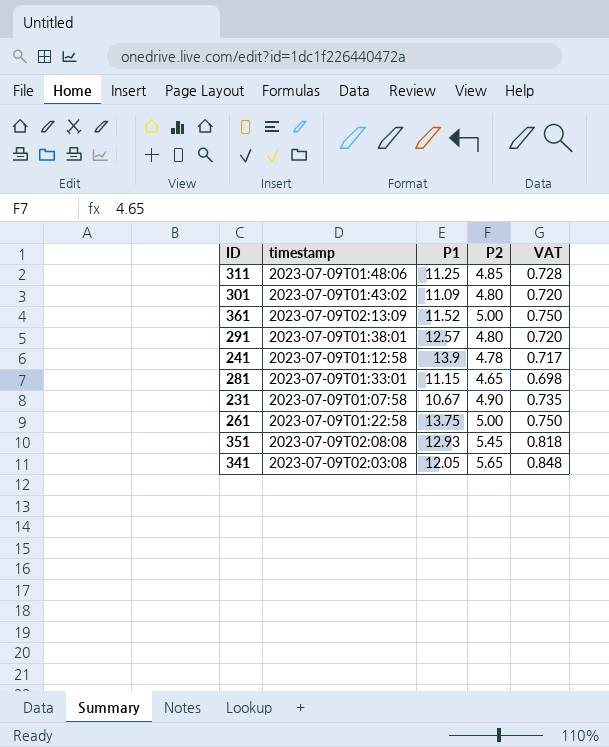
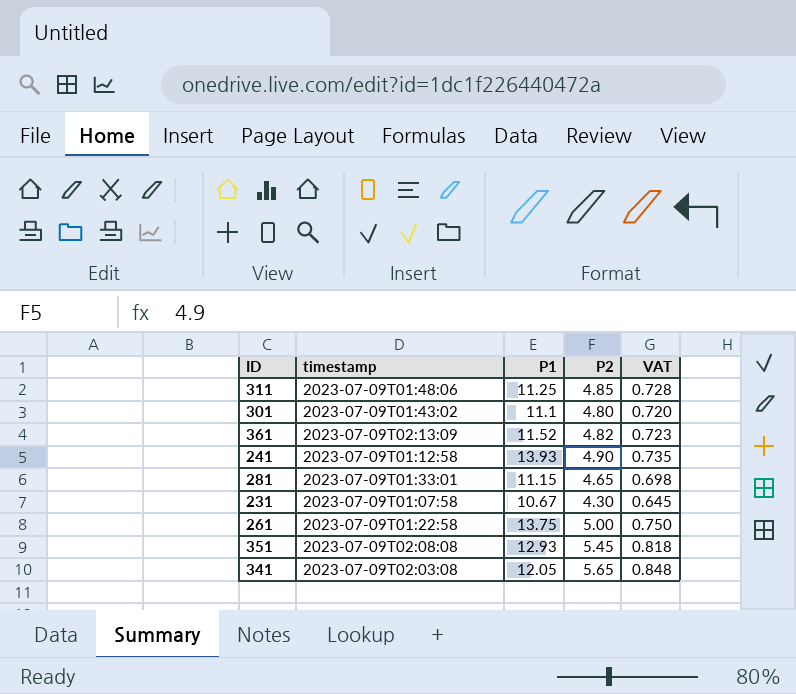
row 291: 2023-07-09T01:38:01 | 12.57 | 4.80 | 0.720 -> none
301 | P1: 11.09 -> 11.1
361 | P2: 5.00 -> 4.82
361 | VAT: 0.750 -> 0.723
241 | P1: 13.9 -> 13.93
241 | P2: 4.78 -> 4.90
241 | VAT: 0.717 -> 0.735
231 | P2: 4.90 -> 4.30
231 | VAT: 0.735 -> 0.645

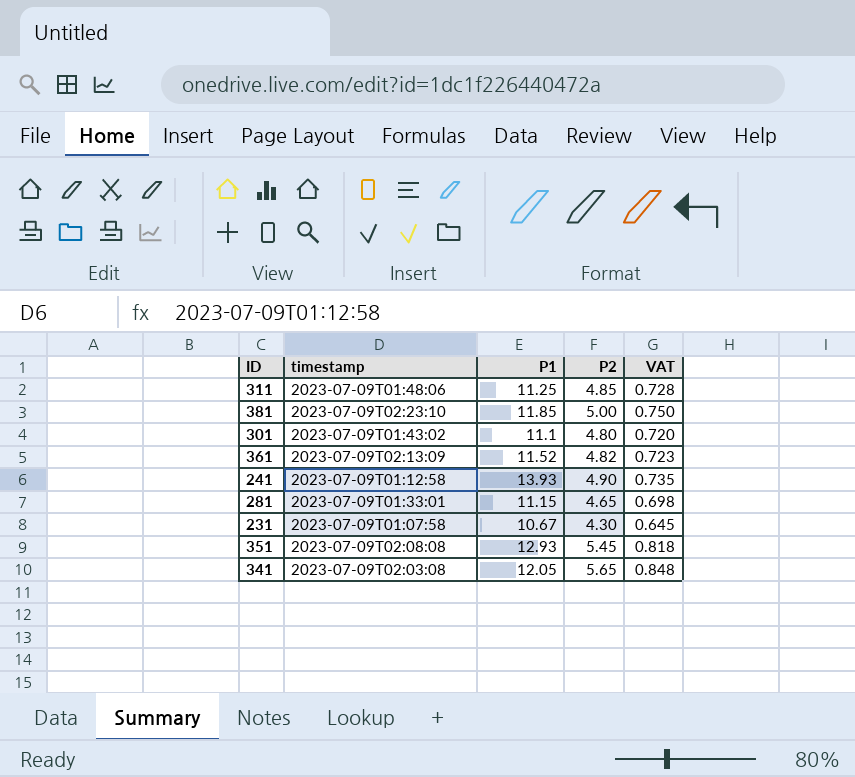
row 261: 2023-07-09T01:22:58 | 13.75 | 5.00 | 0.750 -> none
row 381: none -> 2023-07-09T02:23:10 | 11.85 | 5.00 | 0.750

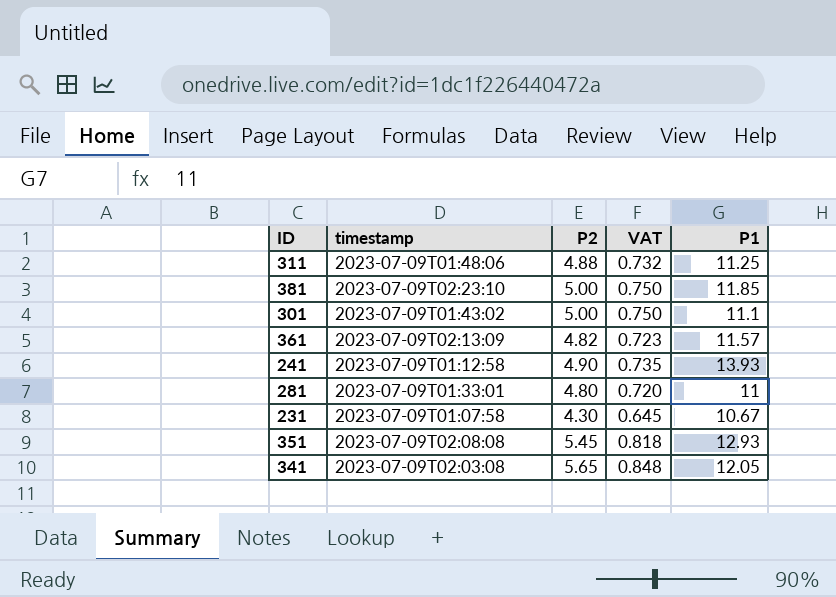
column P1 | position: 3 -> 5
311 | P2: 4.85 -> 4.88
311 | VAT: 0.728 -> 0.732
301 | P2: 4.80 -> 5.00
301 | VAT: 0.720 -> 0.750
361 | P1: 11.52 -> 11.57
281 | P2: 4.65 -> 4.80
281 | VAT: 0.698 -> 0.720
281 | P1: 11.15 -> 11

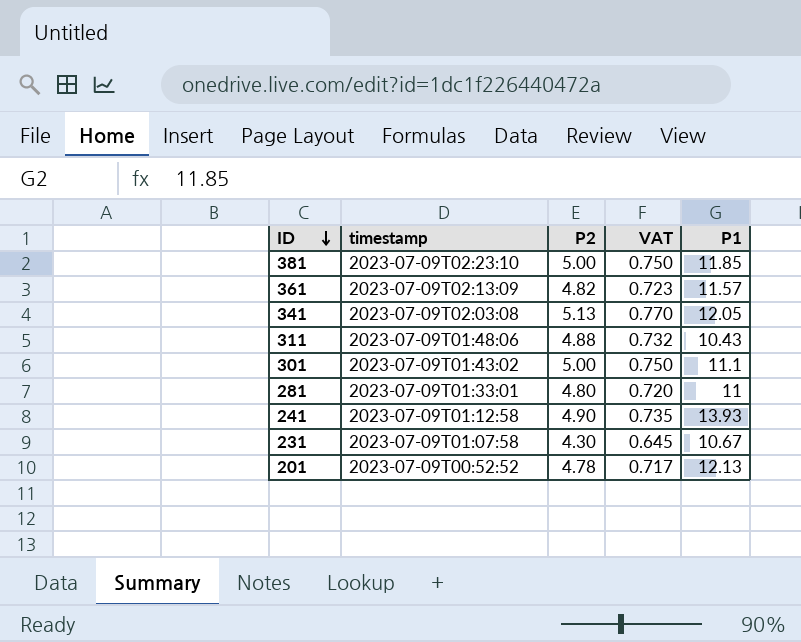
row order: none -> ID descending
row 351: 2023-07-09T02:08:08 | 5.45 | 0.818 | 12.93 -> none
341 | P2: 5.65 -> 5.13
341 | VAT: 0.848 -> 0.770
311 | P1: 11.25 -> 10.43
row 201: none -> 2023-07-09T00:52:52 | 4.78 | 0.717 | 12.13

